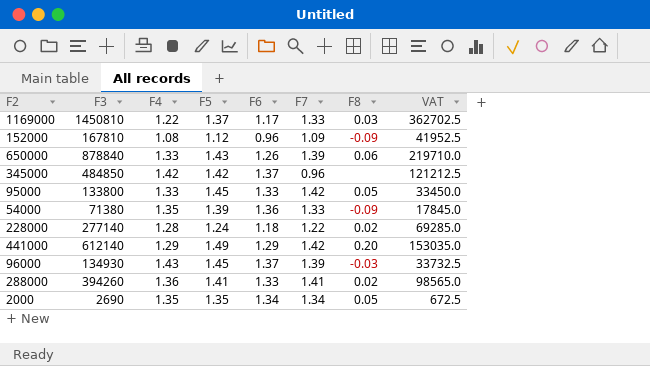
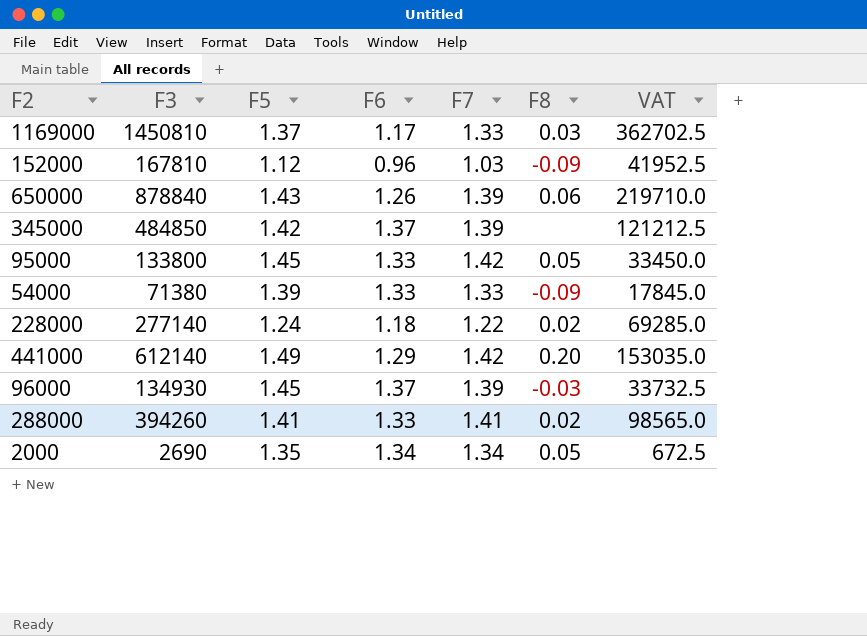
column F4 | position: 3 -> none
152000 | F7: 1.09 -> 1.03
345000 | F7: 0.96 -> 1.39
54000 | F6: 1.36 -> 1.33

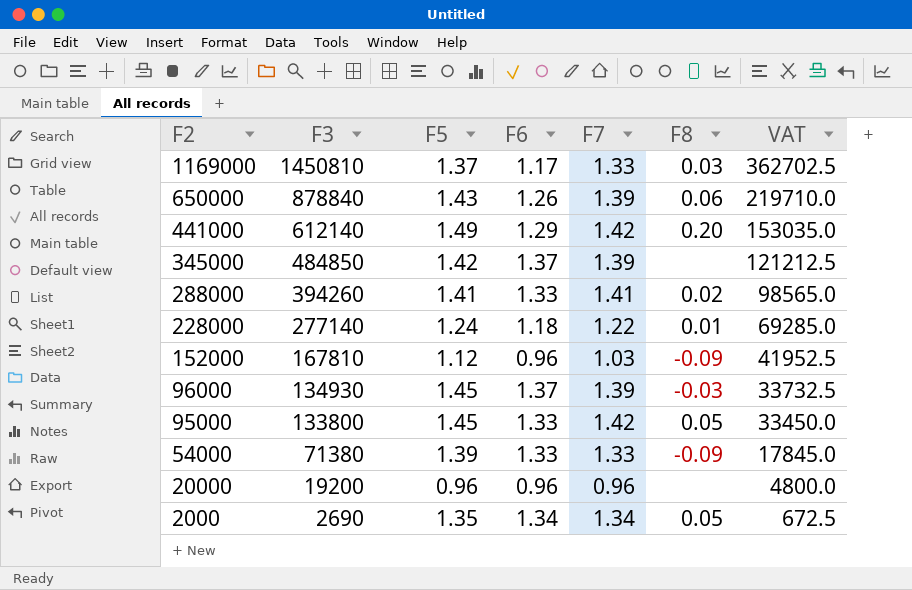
row order: none -> F2 descending
228000 | F8: 0.02 -> 0.01
row 20000: none -> 19200 | 0.96 | 0.96 | 0.96 | none | 4800.0

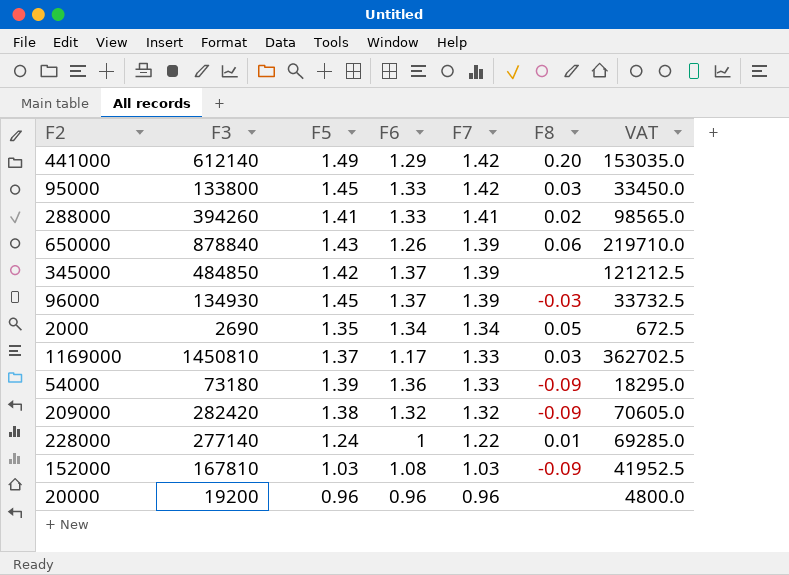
row order: F2 descending -> F7 descending
95000 | F8: 0.05 -> 0.03
54000 | F3: 71380 -> 73180
54000 | F6: 1.33 -> 1.36
54000 | VAT: 17845.0 -> 18295.0
row 209000: none -> 282420 | 1.38 | 1.32 | 1.32 | -0.09 | 70605.0
228000 | F6: 1.18 -> 1
152000 | F5: 1.12 -> 1.03
152000 | F6: 0.96 -> 1.08

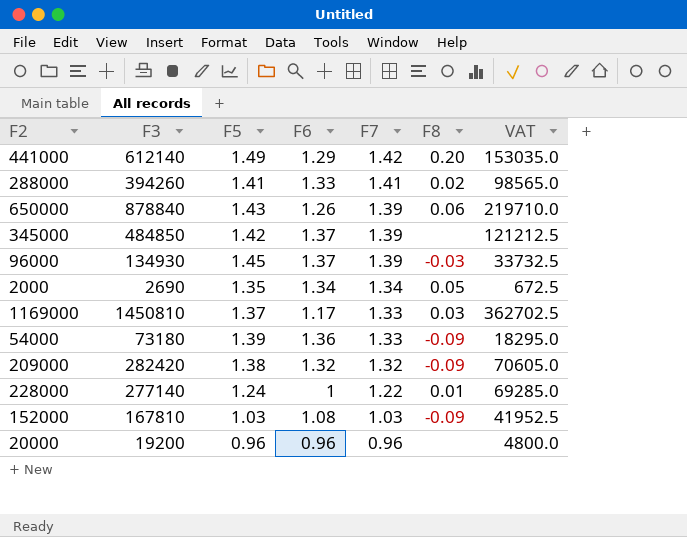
row 95000: 133800 | 1.45 | 1.33 | 1.42 | 0.03 | 33450.0 -> none

